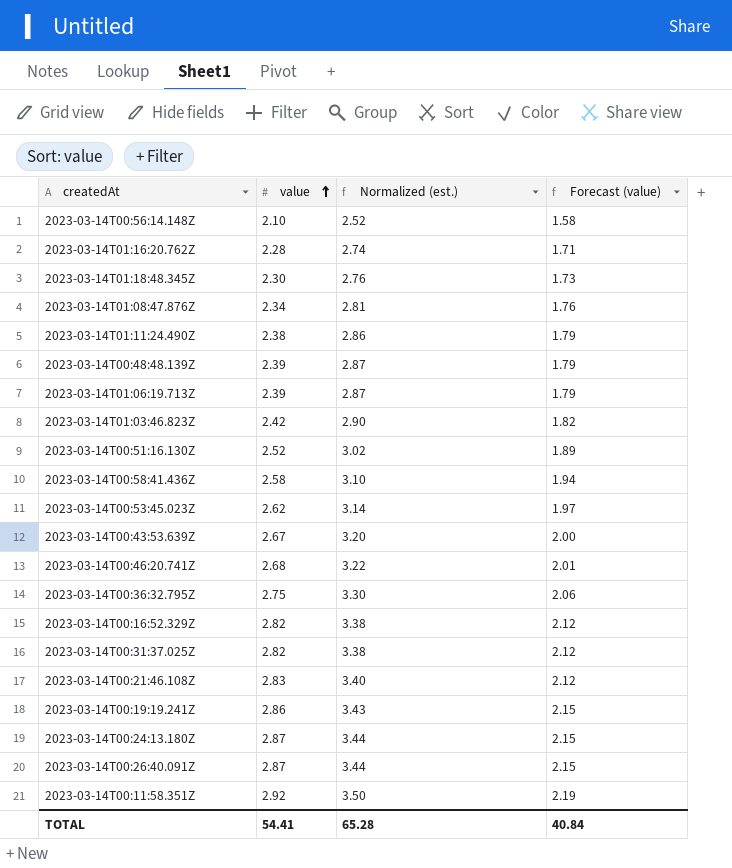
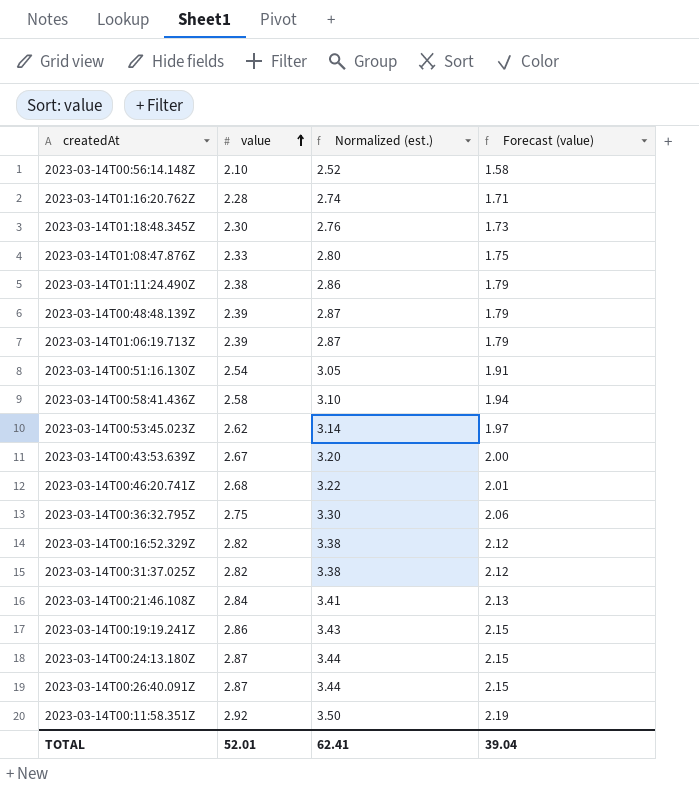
row 2023-03-14T01:03:46.823Z: 2.42 | 2.90 | 1.82 -> none
2023-03-14T01:08:47.876Z | value: 2.34 -> 2.33
2023-03-14T01:08:47.876Z | Normalized (est.): 2.81 -> 2.80
2023-03-14T01:08:47.876Z | Forecast (value): 1.76 -> 1.75
2023-03-14T00:51:16.130Z | value: 2.52 -> 2.54
2023-03-14T00:51:16.130Z | Normalized (est.): 3.02 -> 3.05
2023-03-14T00:51:16.130Z | Forecast (value): 1.89 -> 1.91
2023-03-14T00:21:46.108Z | value: 2.83 -> 2.84
2023-03-14T00:21:46.108Z | Normalized (est.): 3.40 -> 3.41
2023-03-14T00:21:46.108Z | Forecast (value): 2.12 -> 2.13
TOTAL | value: 54.41 -> 52.01
TOTAL | Normalized (est.): 65.28 -> 62.41
TOTAL | Forecast (value): 40.84 -> 39.04

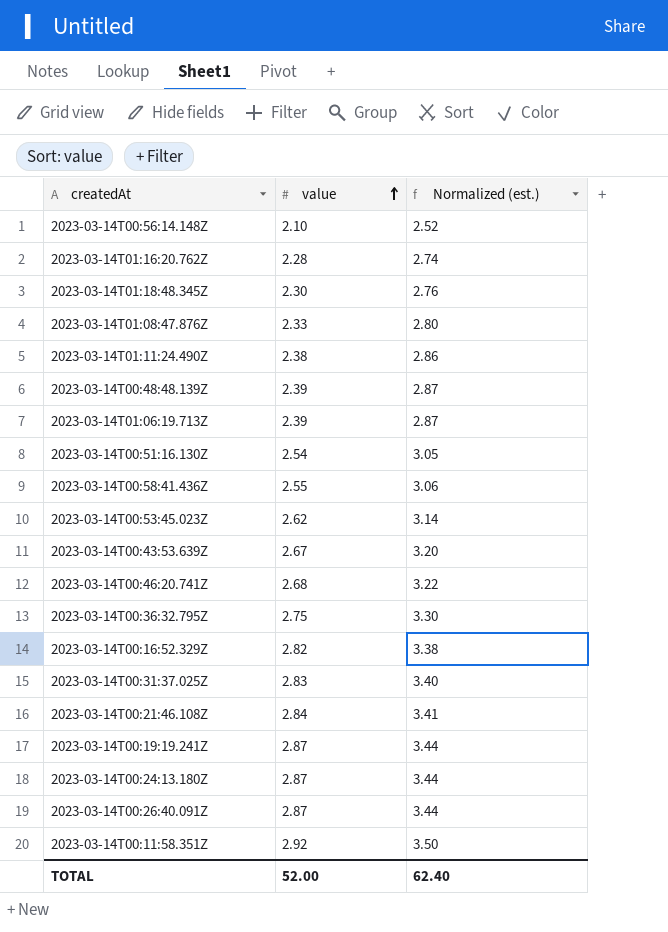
column Forecast (value) | formula: [value] * 0.75 -> none
2023-03-14T00:58:41.436Z | value: 2.58 -> 2.55
2023-03-14T00:58:41.436Z | Normalized (est.): 3.10 -> 3.06
2023-03-14T00:31:37.025Z | value: 2.82 -> 2.83
2023-03-14T00:31:37.025Z | Normalized (est.): 3.38 -> 3.40
2023-03-14T00:19:19.241Z | value: 2.86 -> 2.87
2023-03-14T00:19:19.241Z | Normalized (est.): 3.43 -> 3.44
TOTAL | value: 52.01 -> 52.00
TOTAL | Normalized (est.): 62.41 -> 62.40

